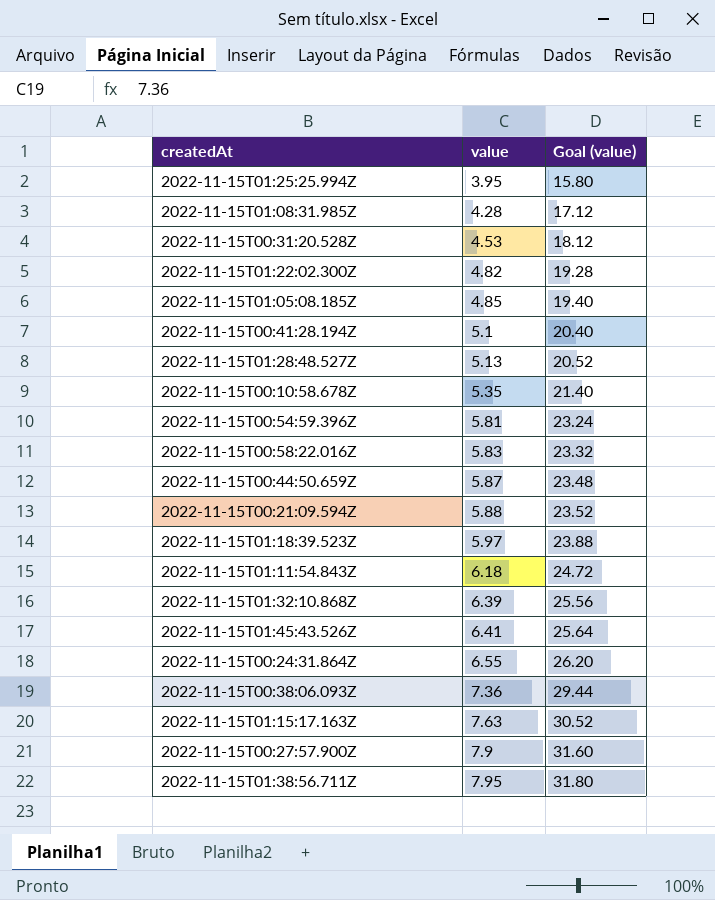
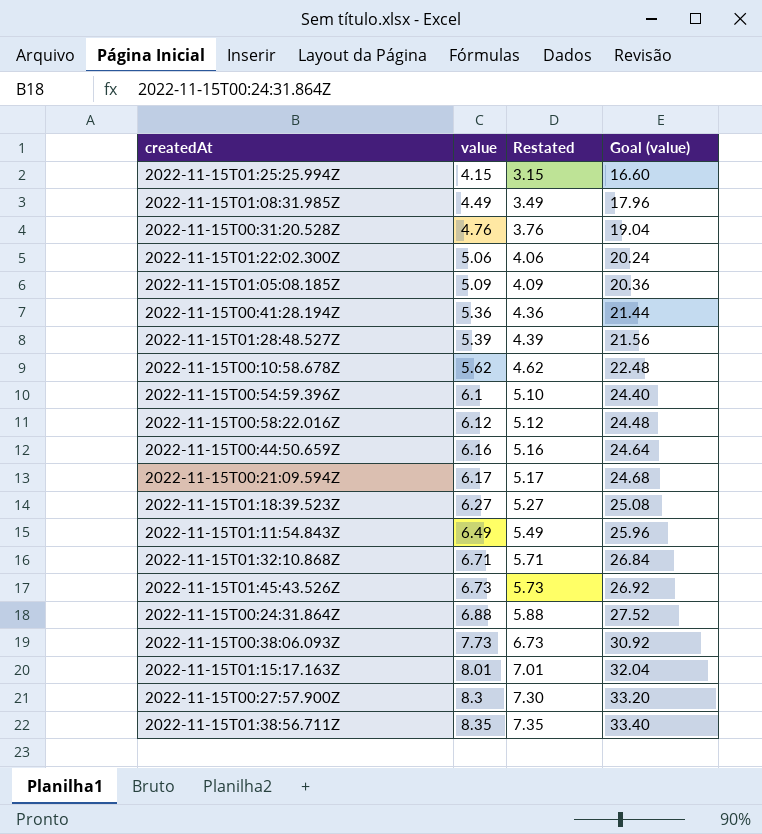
column Restated | formula: none -> [value] - 1
2022-11-15T01:25:25.994Z | value: 3.95 -> 4.15
2022-11-15T01:25:25.994Z | Goal (value): 15.80 -> 16.60
2022-11-15T01:08:31.985Z | value: 4.28 -> 4.49
2022-11-15T01:08:31.985Z | Goal (value): 17.12 -> 17.96
2022-11-15T00:31:20.528Z | value: 4.53 -> 4.76
2022-11-15T00:31:20.528Z | Goal (value): 18.12 -> 19.04
2022-11-15T01:22:02.300Z | value: 4.82 -> 5.06
2022-11-15T01:22:02.300Z | Goal (value): 19.28 -> 20.24
2022-11-15T01:05:08.185Z | value: 4.85 -> 5.09
2022-11-15T01:05:08.185Z | Goal (value): 19.40 -> 20.36
2022-11-15T00:41:28.194Z | value: 5.1 -> 5.36
2022-11-15T00:41:28.194Z | Goal (value): 20.40 -> 21.44
2022-11-15T01:28:48.527Z | value: 5.13 -> 5.39
2022-11-15T01:28:48.527Z | Goal (value): 20.52 -> 21.56
2022-11-15T00:10:58.678Z | value: 5.35 -> 5.62
2022-11-15T00:10:58.678Z | Goal (value): 21.40 -> 22.48
2022-11-15T00:54:59.396Z | value: 5.81 -> 6.1
2022-11-15T00:54:59.396Z | Goal (value): 23.24 -> 24.40
2022-11-15T00:58:22.016Z | value: 5.83 -> 6.12
2022-11-15T00:58:22.016Z | Goal (value): 23.32 -> 24.48
2022-11-15T00:44:50.659Z | value: 5.87 -> 6.16
2022-11-15T00:44:50.659Z | Goal (value): 23.48 -> 24.64
2022-11-15T00:21:09.594Z | value: 5.88 -> 6.17
2022-11-15T00:21:09.594Z | Goal (value): 23.52 -> 24.68
2022-11-15T01:18:39.523Z | value: 5.97 -> 6.27
2022-11-15T01:18:39.523Z | Goal (value): 23.88 -> 25.08
2022-11-15T01:11:54.843Z | value: 6.18 -> 6.49
2022-11-15T01:11:54.843Z | Goal (value): 24.72 -> 25.96
2022-11-15T01:32:10.868Z | value: 6.39 -> 6.71
2022-11-15T01:32:10.868Z | Goal (value): 25.56 -> 26.84
2022-11-15T01:45:43.526Z | value: 6.41 -> 6.73
2022-11-15T01:45:43.526Z | Goal (value): 25.64 -> 26.92
2022-11-15T00:24:31.864Z | value: 6.55 -> 6.88
2022-11-15T00:24:31.864Z | Goal (value): 26.20 -> 27.52
2022-11-15T00:38:06.093Z | value: 7.36 -> 7.73
2022-11-15T00:38:06.093Z | Goal (value): 29.44 -> 30.92
2022-11-15T01:15:17.163Z | value: 7.63 -> 8.01
2022-11-15T01:15:17.163Z | Goal (value): 30.52 -> 32.04
2022-11-15T00:27:57.900Z | value: 7.9 -> 8.3
2022-11-15T00:27:57.900Z | Goal (value): 31.60 -> 33.20
2022-11-15T01:38:56.711Z | value: 7.95 -> 8.35
2022-11-15T01:38:56.711Z | Goal (value): 31.80 -> 33.40

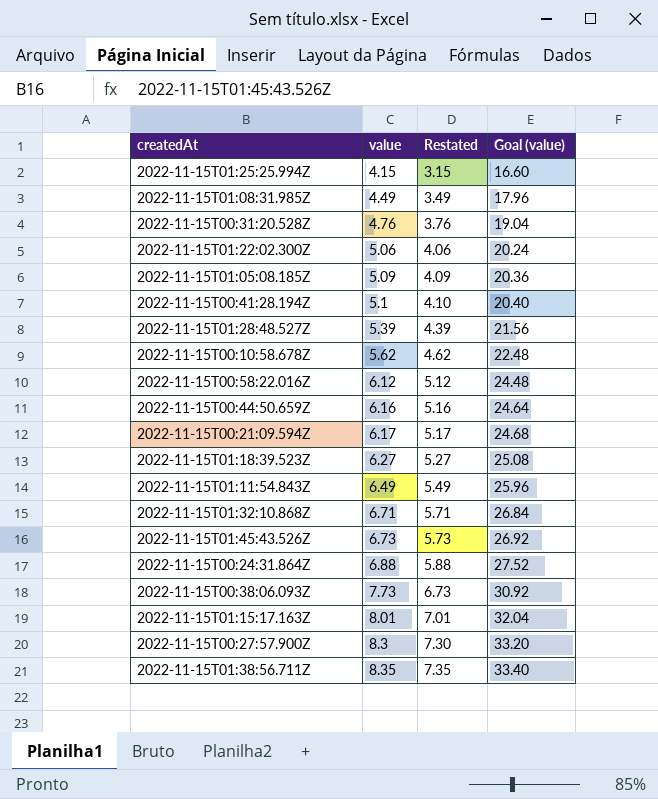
row 2022-11-15T00:54:59.396Z: 6.1 | 5.10 | 24.40 -> none
2022-11-15T00:41:28.194Z | value: 5.36 -> 5.1
2022-11-15T00:41:28.194Z | Restated: 4.36 -> 4.10
2022-11-15T00:41:28.194Z | Goal (value): 21.44 -> 20.40

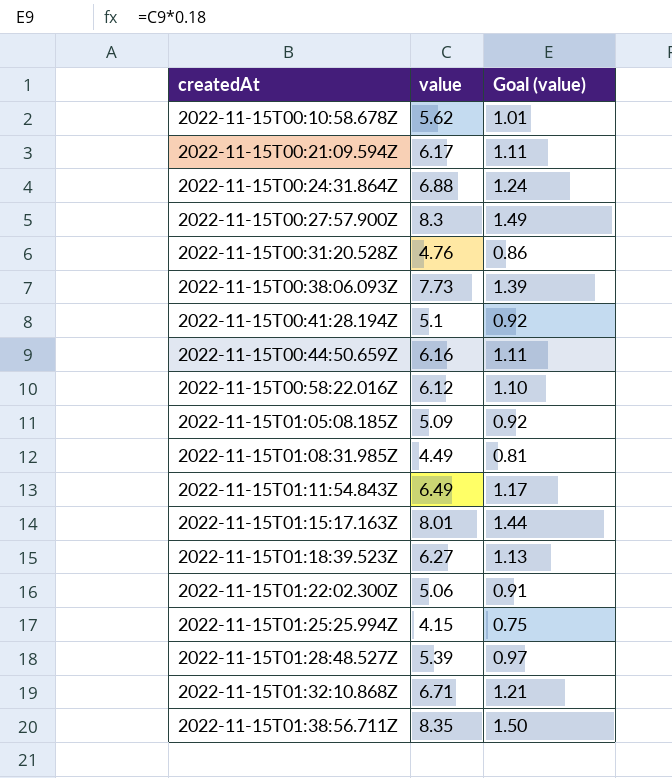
row order: value ascending -> createdAt ascending
column Restated | formula: [value] - 1 -> none
column Goal (value) | formula: [value] * 4 -> [value] * 0.18
row 2022-11-15T01:45:43.526Z: 6.73 | 5.73 | 26.92 -> none

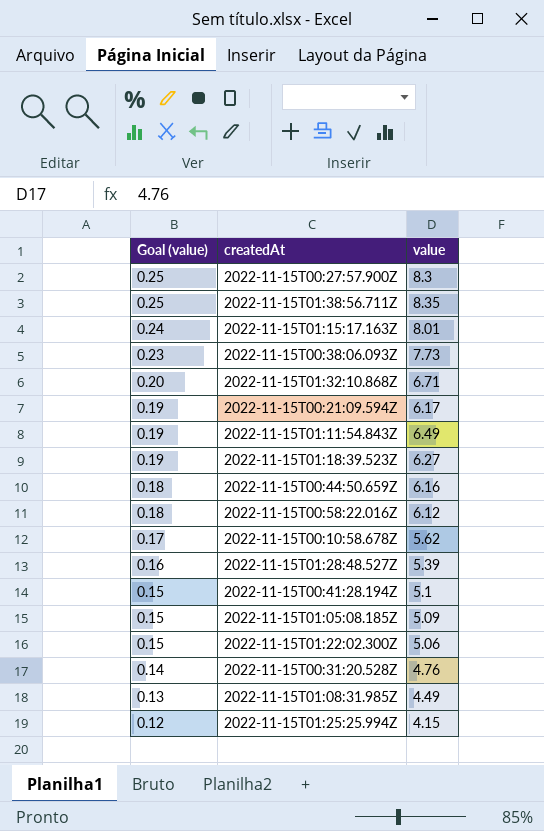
row order: createdAt ascending -> Goal (value) descending
column Goal (value) | formula: [value] * 0.18 -> [value] * 0.03
column Goal (value) | position: 3 -> 1
row 2022-11-15T00:24:31.864Z: 6.88 | 1.24 -> none

